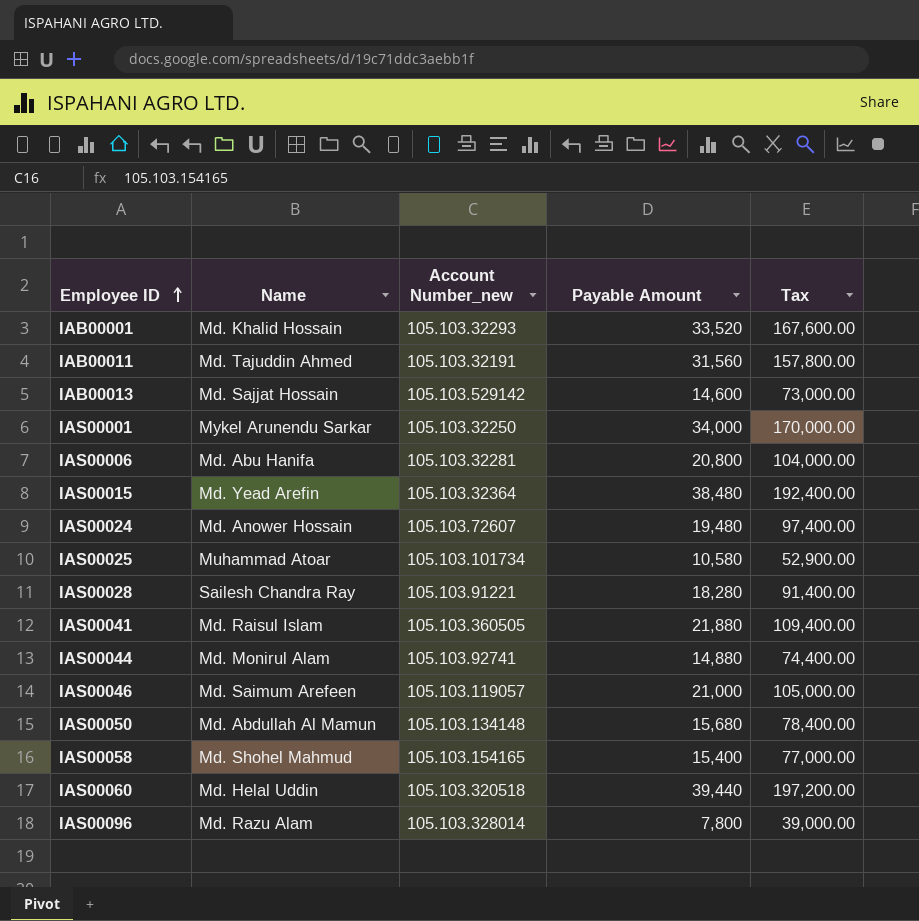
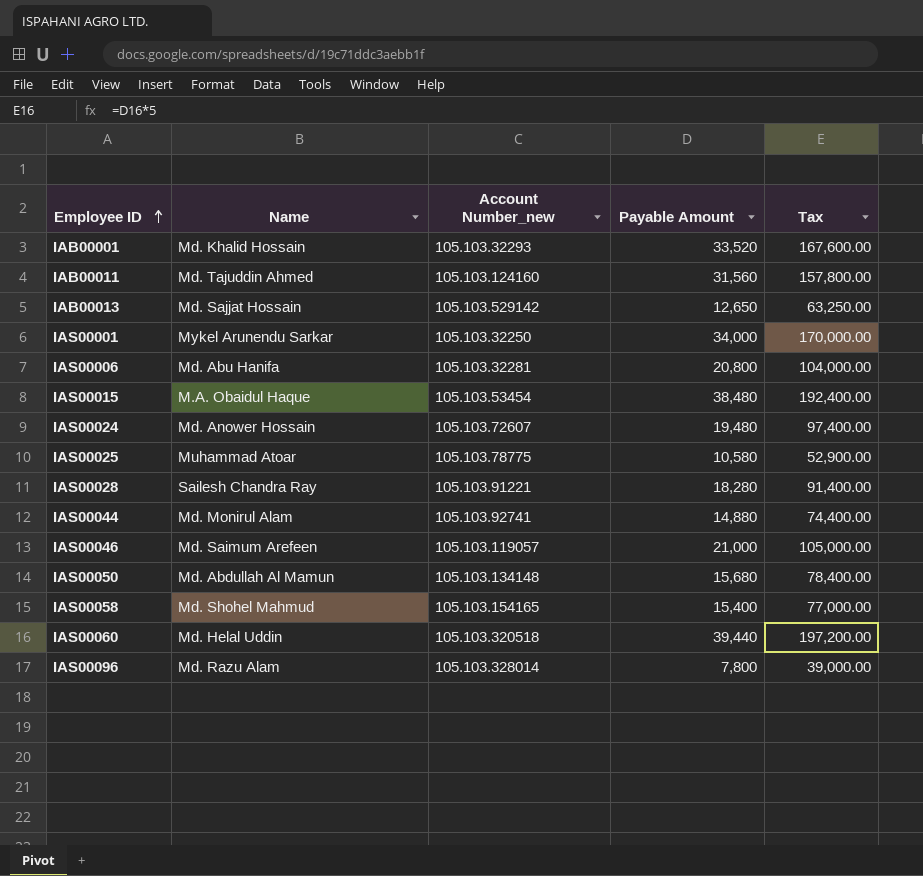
row IAS00041: Md. Raisul Islam | 105.103.360505 | 21,880 | 109,400.00 -> none
IAB00011 | Account Number_new: 105.103.32191 -> 105.103.124160
IAB00013 | Payable Amount: 14,600 -> 12,650
IAB00013 | Tax: 73,000.00 -> 63,250.00
IAS00015 | Name: Md. Yead Arefin -> M.A. Obaidul Haque
IAS00015 | Account Number_new: 105.103.32364 -> 105.103.53454
IAS00025 | Account Number_new: 105.103.101734 -> 105.103.78775

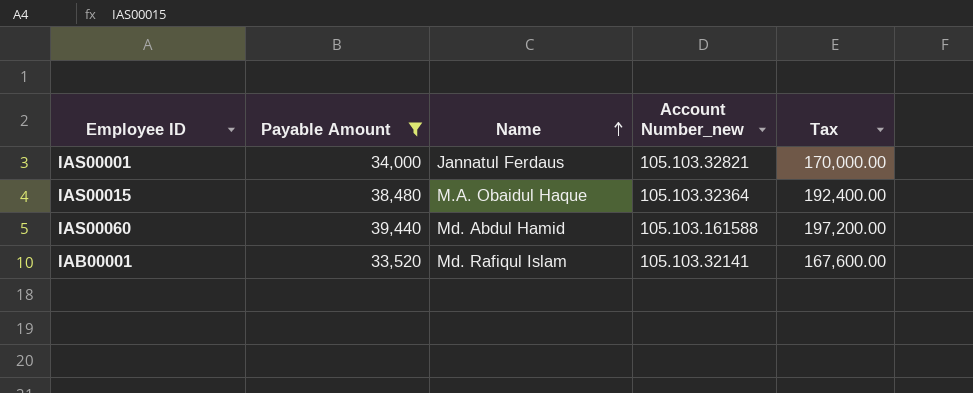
filter: none -> Payable Amount >= 33,520
row order: Employee ID ascending -> Name ascending
column Payable Amount | position: 4 -> 2
IAS00001 | Name: Mykel Arunendu Sarkar -> Jannatul Ferdaus
IAS00001 | Account Number_new: 105.103.32250 -> 105.103.32821
IAS00015 | Account Number_new: 105.103.53454 -> 105.103.32364
IAS00060 | Name: Md. Helal Uddin -> Md. Abdul Hamid
IAS00060 | Account Number_new: 105.103.320518 -> 105.103.161588
IAB00001 | Name: Md. Khalid Hossain -> Md. Rafiqul Islam
IAB00001 | Account Number_new: 105.103.32293 -> 105.103.32141

